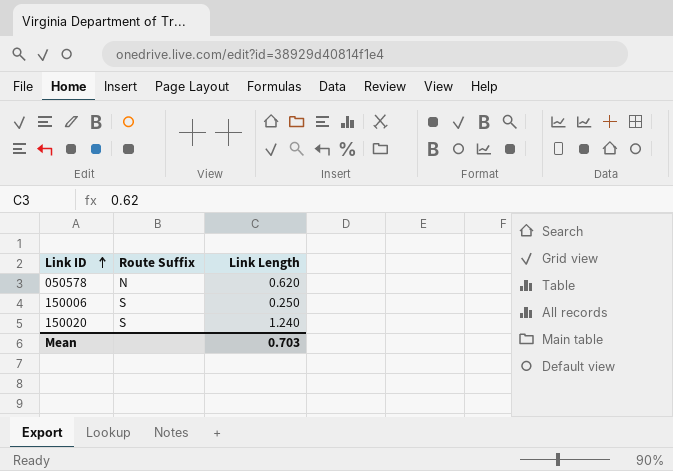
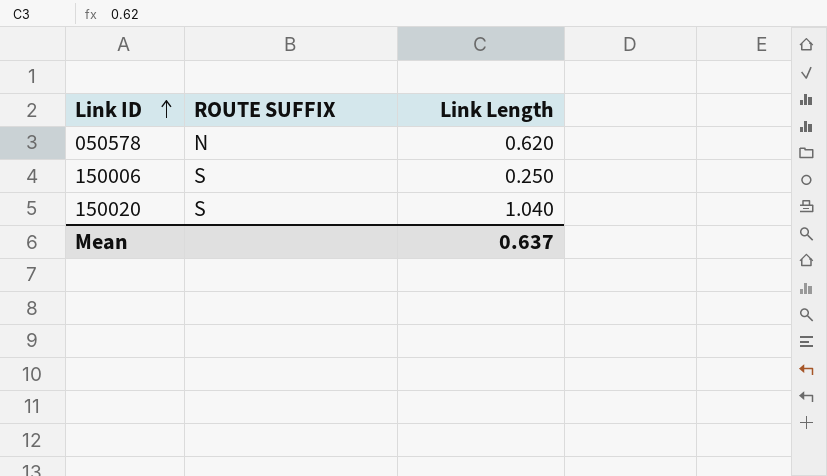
column name: Route Suffix -> ROUTE SUFFIX
150020 | Link Length: 1.240 -> 1.040
Mean | Link Length: 0.703 -> 0.637

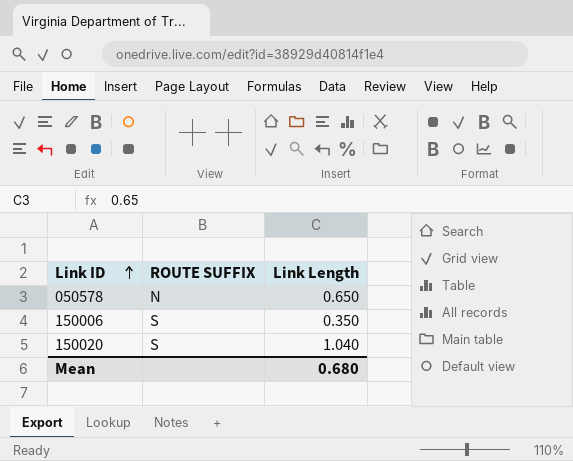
050578 | Link Length: 0.620 -> 0.650
150006 | Link Length: 0.250 -> 0.350
Mean | Link Length: 0.637 -> 0.680

